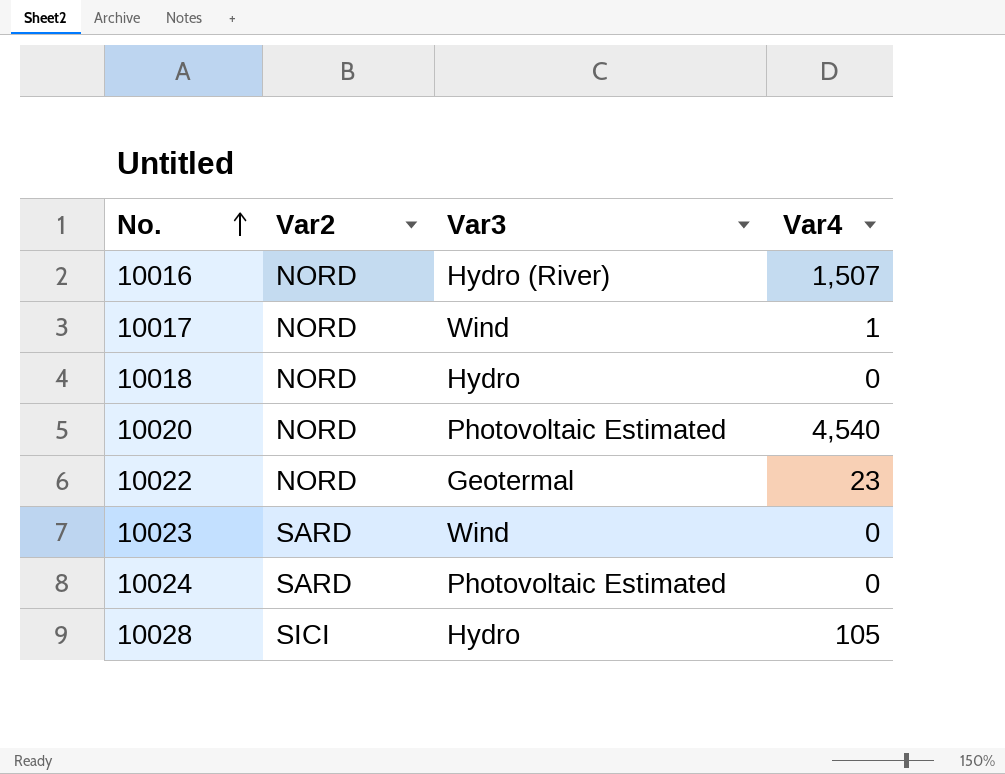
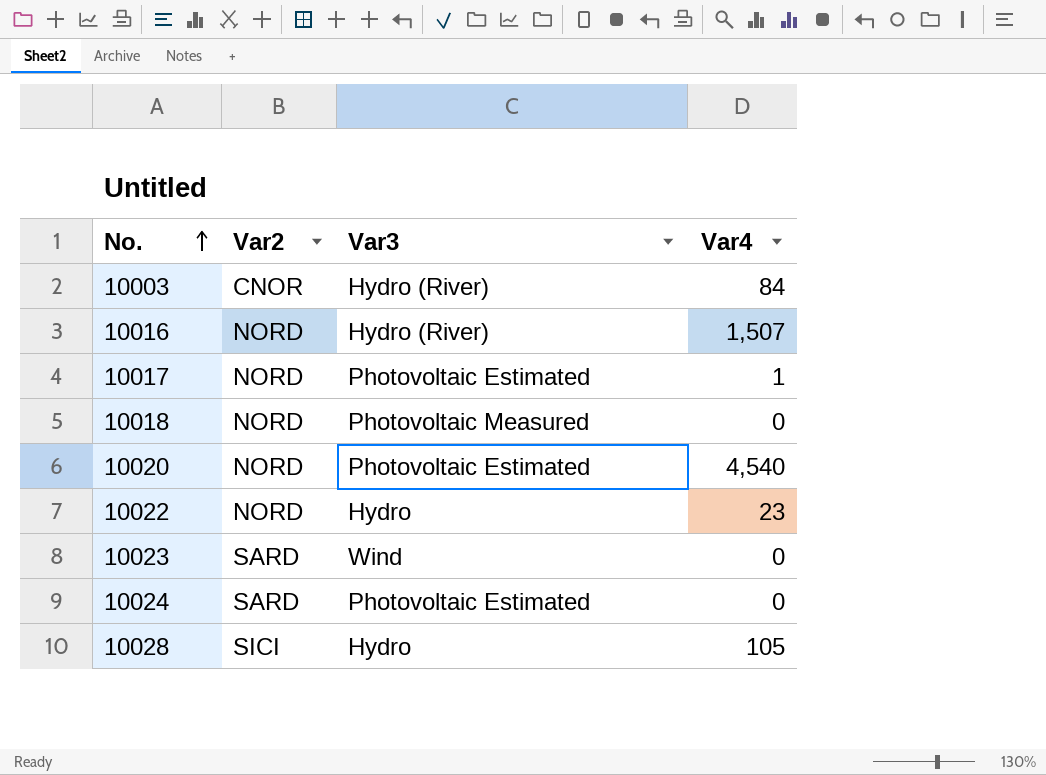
row 10003: none -> CNOR | Hydro (River) | 84
10017 | Var3: Wind -> Photovoltaic Estimated
10018 | Var3: Hydro -> Photovoltaic Measured
10022 | Var3: Geotermal -> Hydro

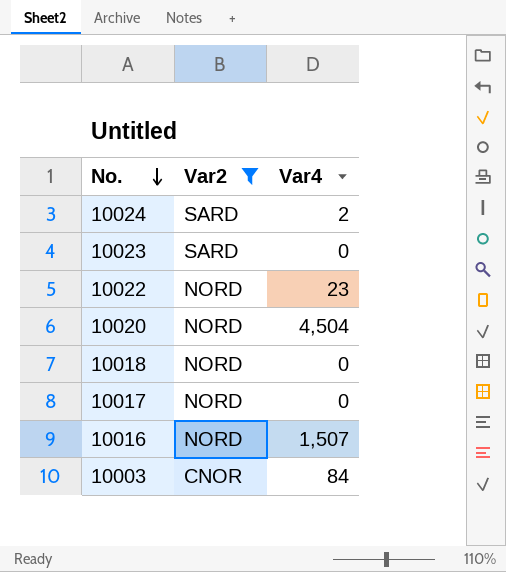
filter: none -> Var2 != SICI
row order: No. ascending -> No. descending
column Var3 | position: 3 -> none
10024 | Var4: 0 -> 2
10020 | Var4: 4,540 -> 4,504
10017 | Var4: 1 -> 0

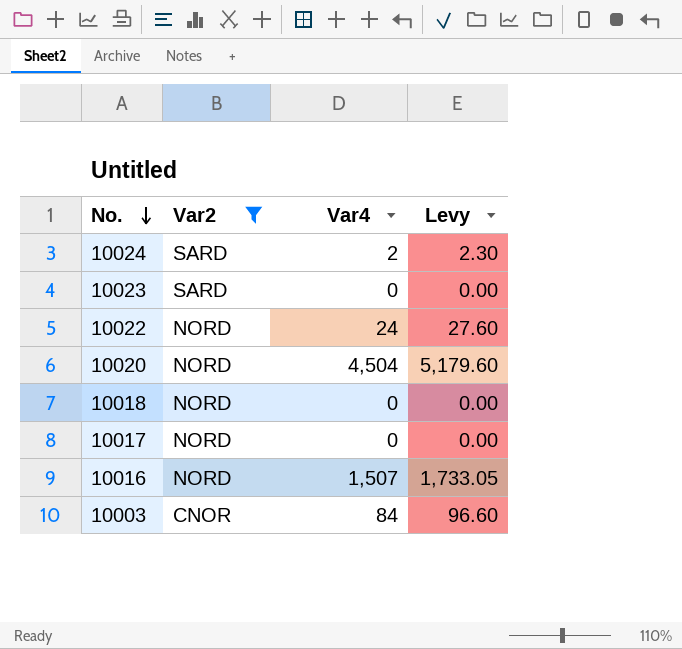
column Levy | formula: none -> [Var4] * 1.15
10022 | Var4: 23 -> 24

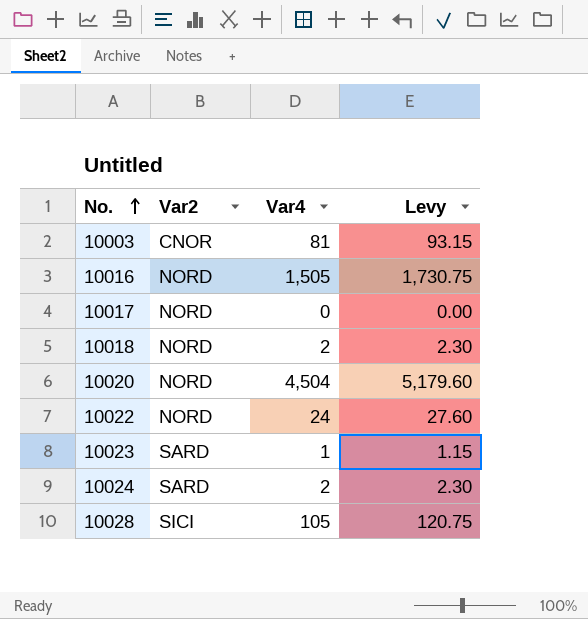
filter: Var2 != SICI -> none
row order: No. descending -> No. ascending
10003 | Var4: 84 -> 81
10003 | Levy: 96.60 -> 93.15
10016 | Var4: 1,507 -> 1,505
10016 | Levy: 1,733.05 -> 1,730.75
10018 | Var4: 0 -> 2
10018 | Levy: 0.00 -> 2.30
10023 | Var4: 0 -> 1
10023 | Levy: 0.00 -> 1.15

